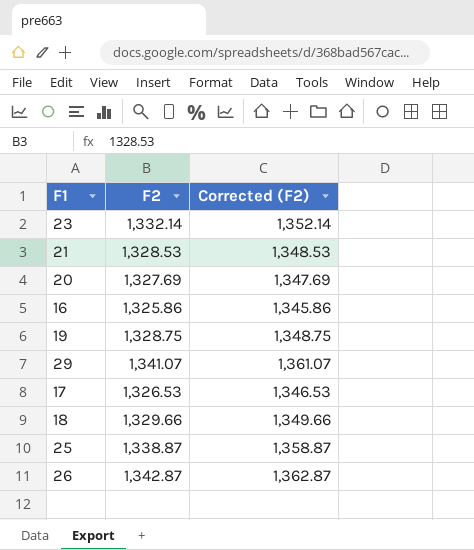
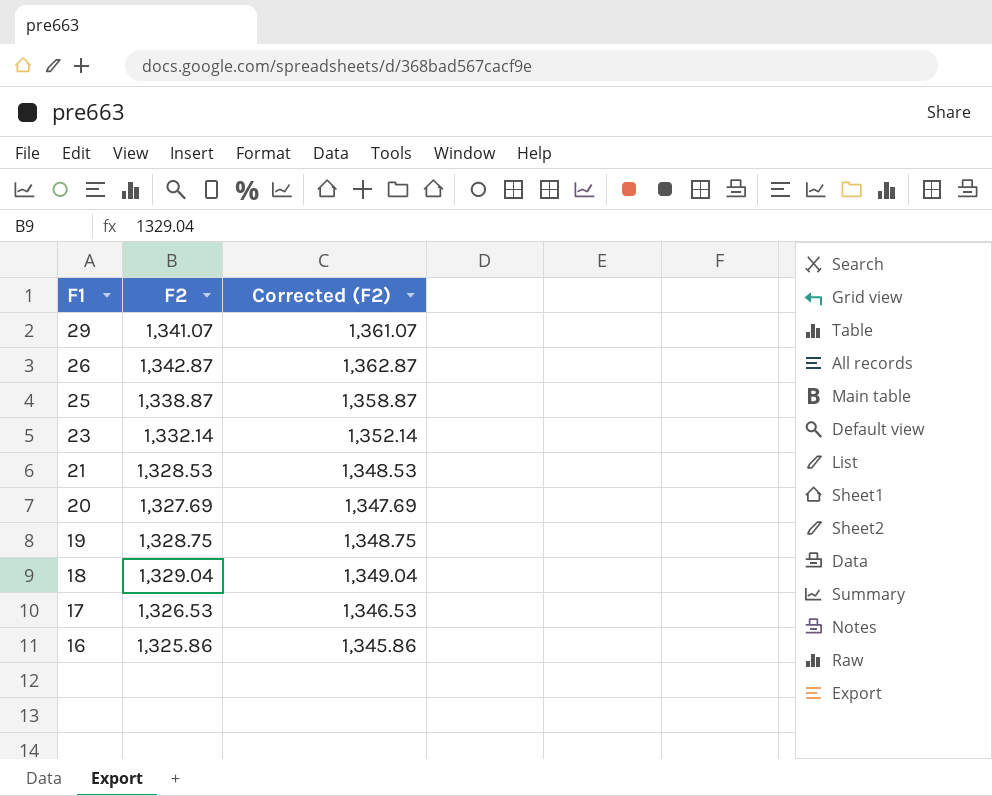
row order: none -> F1 descending
18 | F2: 1,329.66 -> 1,329.04
18 | Corrected (F2): 1,349.66 -> 1,349.04

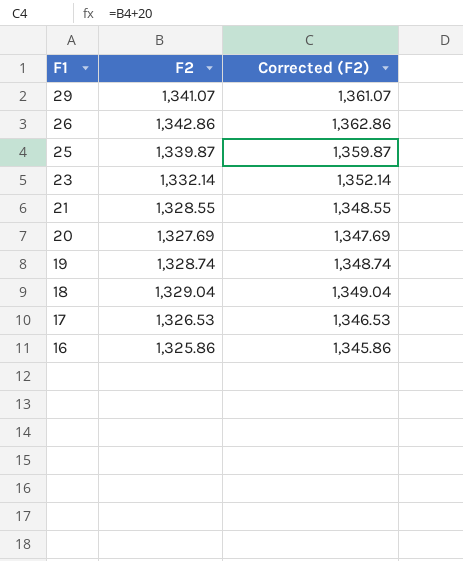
26 | F2: 1,342.87 -> 1,342.86
26 | Corrected (F2): 1,362.87 -> 1,362.86
25 | F2: 1,338.87 -> 1,339.87
25 | Corrected (F2): 1,358.87 -> 1,359.87
21 | F2: 1,328.53 -> 1,328.55
21 | Corrected (F2): 1,348.53 -> 1,348.55
19 | F2: 1,328.75 -> 1,328.74
19 | Corrected (F2): 1,348.75 -> 1,348.74

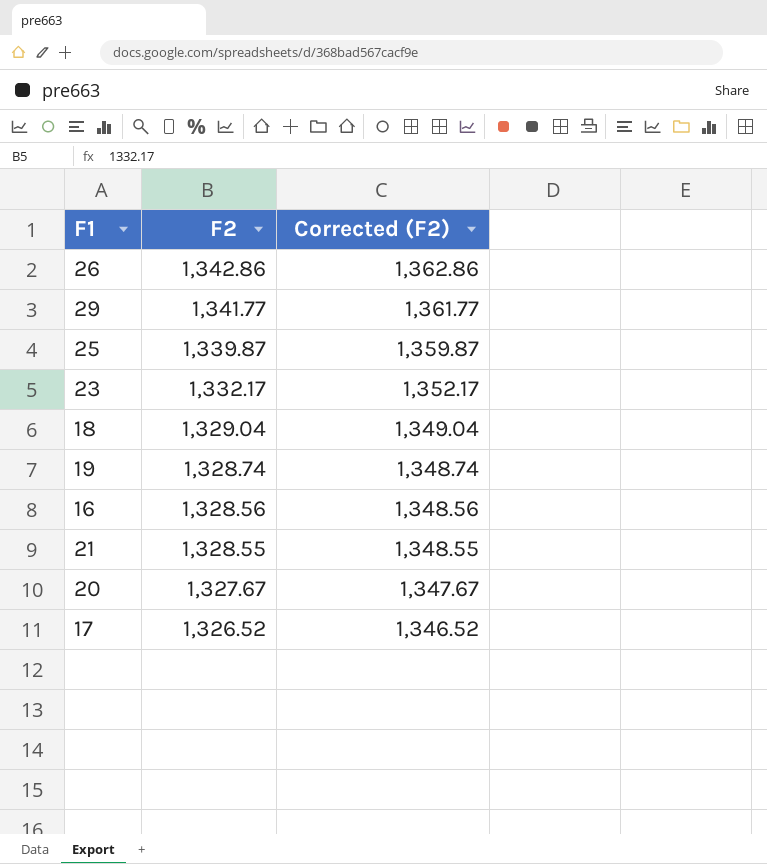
row order: F1 descending -> F2 descending
29 | F2: 1,341.07 -> 1,341.77
29 | Corrected (F2): 1,361.07 -> 1,361.77
23 | F2: 1,332.14 -> 1,332.17
23 | Corrected (F2): 1,352.14 -> 1,352.17
16 | F2: 1,325.86 -> 1,328.56
16 | Corrected (F2): 1,345.86 -> 1,348.56
20 | F2: 1,327.69 -> 1,327.67
20 | Corrected (F2): 1,347.69 -> 1,347.67
17 | F2: 1,326.53 -> 1,326.52
17 | Corrected (F2): 1,346.53 -> 1,346.52

